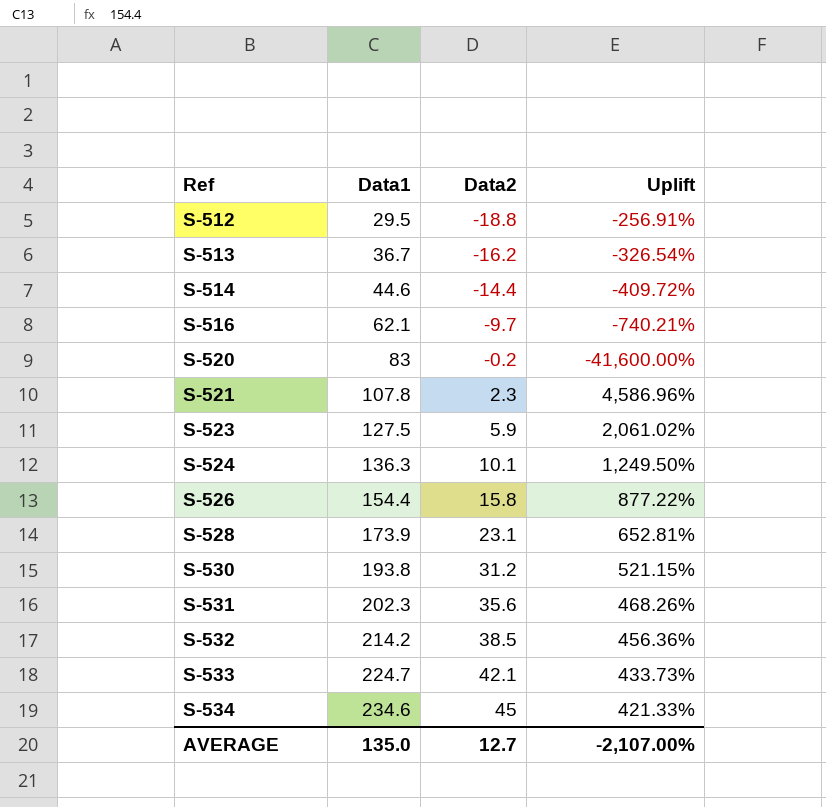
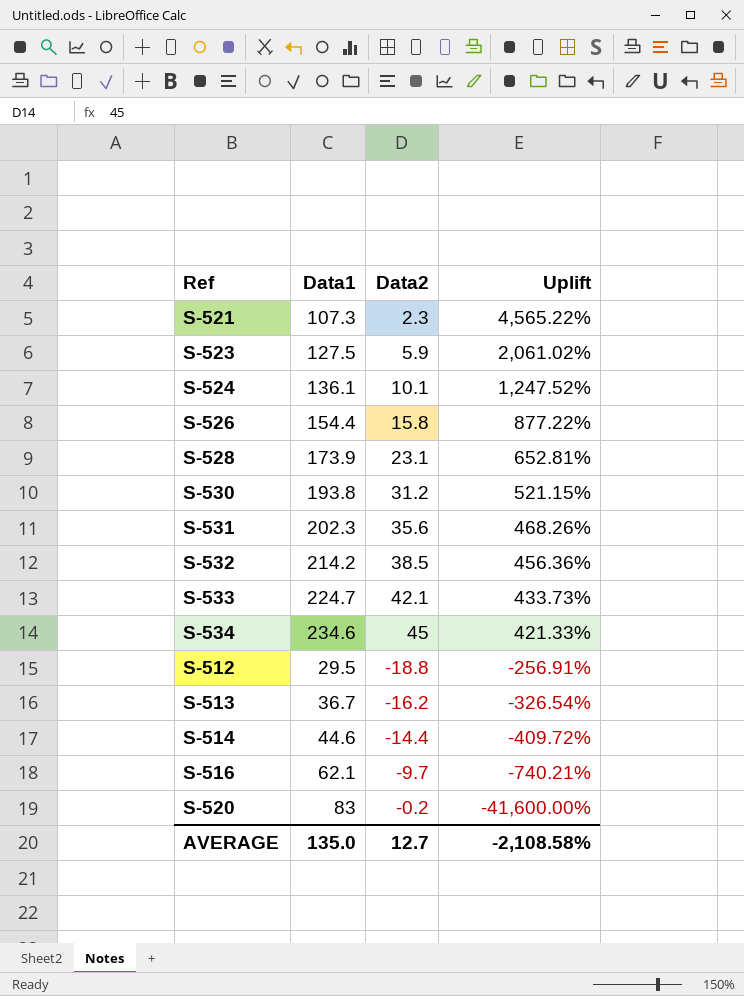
row order: Ref ascending -> Uplift descending
S-521 | Data1: 107.8 -> 107.3
S-521 | Uplift: 4,586.96% -> 4,565.22%
S-524 | Data1: 136.3 -> 136.1
S-524 | Uplift: 1,249.50% -> 1,247.52%
AVERAGE | Uplift: -2,107.00% -> -2,108.58%

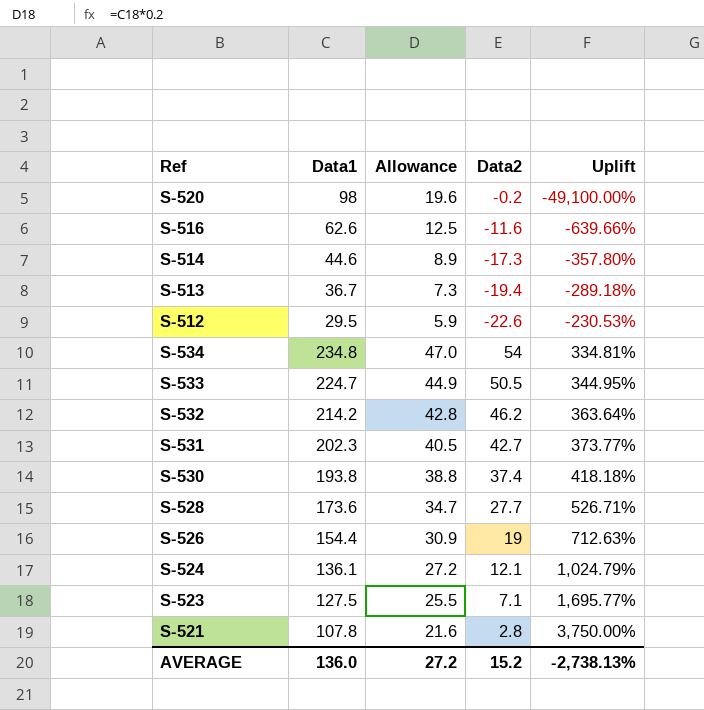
row order: Uplift descending -> Uplift ascending
column Allowance | formula: none -> [Data1] * 0.2
S-520 | Data1: 83 -> 98
S-520 | Uplift: -41,600.00% -> -49,100.00%
S-516 | Data1: 62.1 -> 62.6
S-516 | Data2: -9.7 -> -11.6
S-516 | Uplift: -740.21% -> -639.66%
S-514 | Data2: -14.4 -> -17.3
S-514 | Uplift: -409.72% -> -357.80%
S-513 | Data2: -16.2 -> -19.4
S-513 | Uplift: -326.54% -> -289.18%
S-512 | Data2: -18.8 -> -22.6
S-512 | Uplift: -256.91% -> -230.53%
S-534 | Data1: 234.6 -> 234.8
S-534 | Data2: 45 -> 54
S-534 | Uplift: 421.33% -> 334.81%
S-533 | Data2: 42.1 -> 50.5
S-533 | Uplift: 433.73% -> 344.95%
S-532 | Data2: 38.5 -> 46.2
S-532 | Uplift: 456.36% -> 363.64%
S-531 | Data2: 35.6 -> 42.7
S-531 | Uplift: 468.26% -> 373.77%
S-530 | Data2: 31.2 -> 37.4
S-530 | Uplift: 521.15% -> 418.18%
S-528 | Data1: 173.9 -> 173.6
S-528 | Data2: 23.1 -> 27.7
S-528 | Uplift: 652.81% -> 526.71%
S-526 | Data2: 15.8 -> 19
S-526 | Uplift: 877.22% -> 712.63%
S-524 | Data2: 10.1 -> 12.1
S-524 | Uplift: 1,247.52% -> 1,024.79%
S-523 | Data2: 5.9 -> 7.1
S-523 | Uplift: 2,061.02% -> 1,695.77%
S-521 | Data1: 107.3 -> 107.8
S-521 | Data2: 2.3 -> 2.8
S-521 | Uplift: 4,565.22% -> 3,750.00%
AVERAGE | Data1: 135.0 -> 136.0
AVERAGE | Data2: 12.7 -> 15.2
AVERAGE | Uplift: -2,108.58% -> -2,738.13%

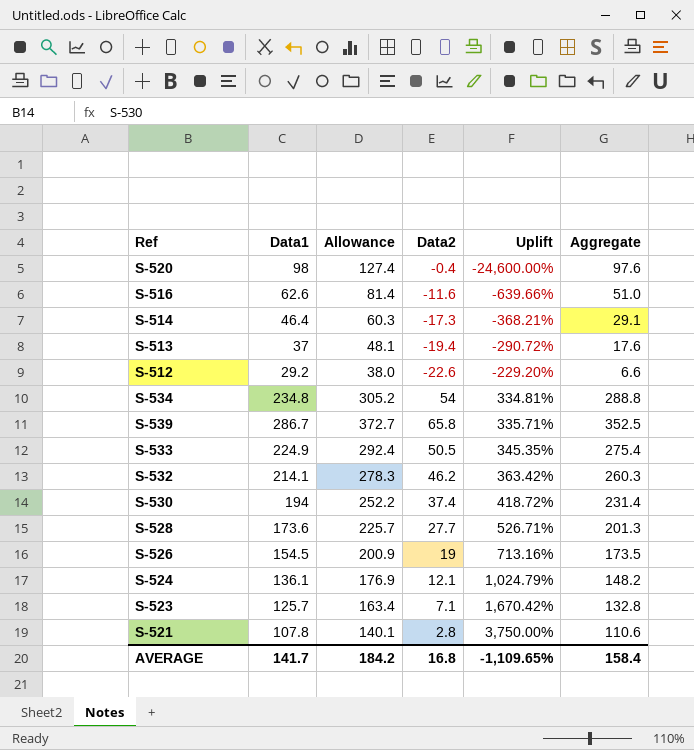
column Allowance | formula: [Data1] * 0.2 -> [Data1] * 1.3
column Aggregate | formula: none -> [Data1] + [Data2]
row S-531: 202.3 | 40.5 | 42.7 | 373.77% -> none
S-520 | Data2: -0.2 -> -0.4
S-520 | Uplift: -49,100.00% -> -24,600.00%
S-514 | Data1: 44.6 -> 46.4
S-514 | Uplift: -357.80% -> -368.21%
S-513 | Data1: 36.7 -> 37
S-513 | Uplift: -289.18% -> -290.72%
S-512 | Data1: 29.5 -> 29.2
S-512 | Uplift: -230.53% -> -229.20%
row S-539: none -> 286.7 | 372.7 | 65.8 | 335.71% | 352.5
S-533 | Data1: 224.7 -> 224.9
S-533 | Uplift: 344.95% -> 345.35%
S-532 | Data1: 214.2 -> 214.1
S-532 | Uplift: 363.64% -> 363.42%
S-530 | Data1: 193.8 -> 194
S-530 | Uplift: 418.18% -> 418.72%
S-526 | Data1: 154.4 -> 154.5
S-526 | Uplift: 712.63% -> 713.16%
S-523 | Data1: 127.5 -> 125.7
S-523 | Uplift: 1,695.77% -> 1,670.42%
AVERAGE | Data1: 136.0 -> 141.7
AVERAGE | Allowance: 27.2 -> 184.2
AVERAGE | Data2: 15.2 -> 16.8
AVERAGE | Uplift: -2,738.13% -> -1,109.65%

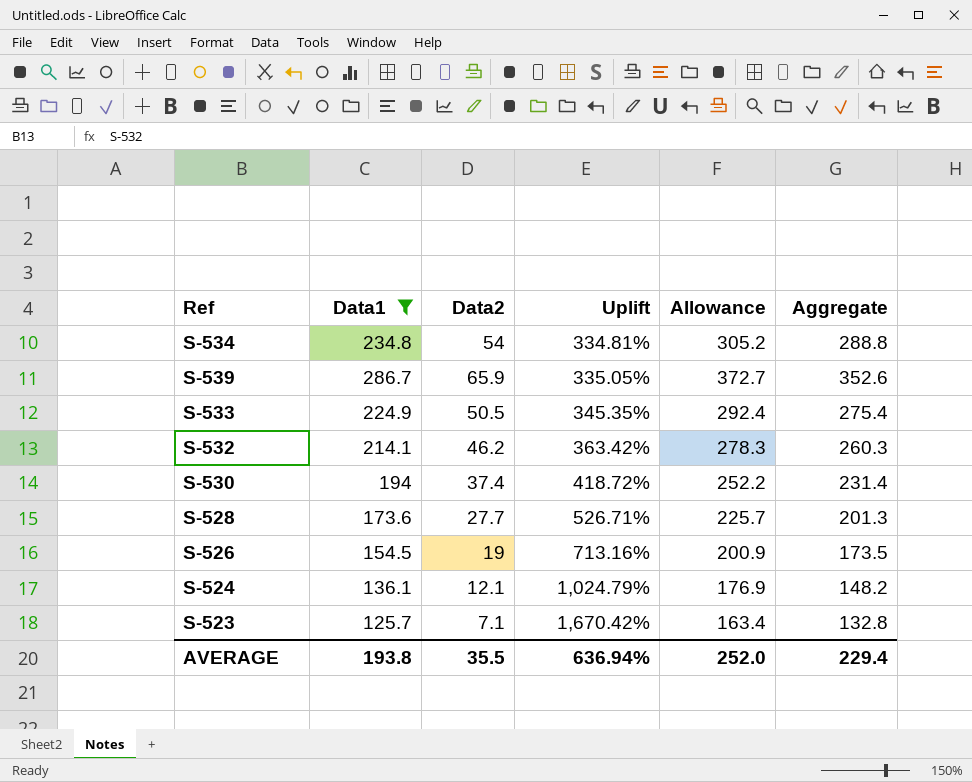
filter: none -> Data1 >= 125.7
column Allowance | position: 3 -> 5
S-539 | Data2: 65.8 -> 65.9
S-539 | Uplift: 335.71% -> 335.05%
S-539 | Aggregate: 352.5 -> 352.6
AVERAGE | Data1: 141.7 -> 193.8
AVERAGE | Data2: 16.8 -> 35.5
AVERAGE | Uplift: -1,109.65% -> 636.94%
AVERAGE | Allowance: 184.2 -> 252.0
AVERAGE | Aggregate: 158.4 -> 229.4

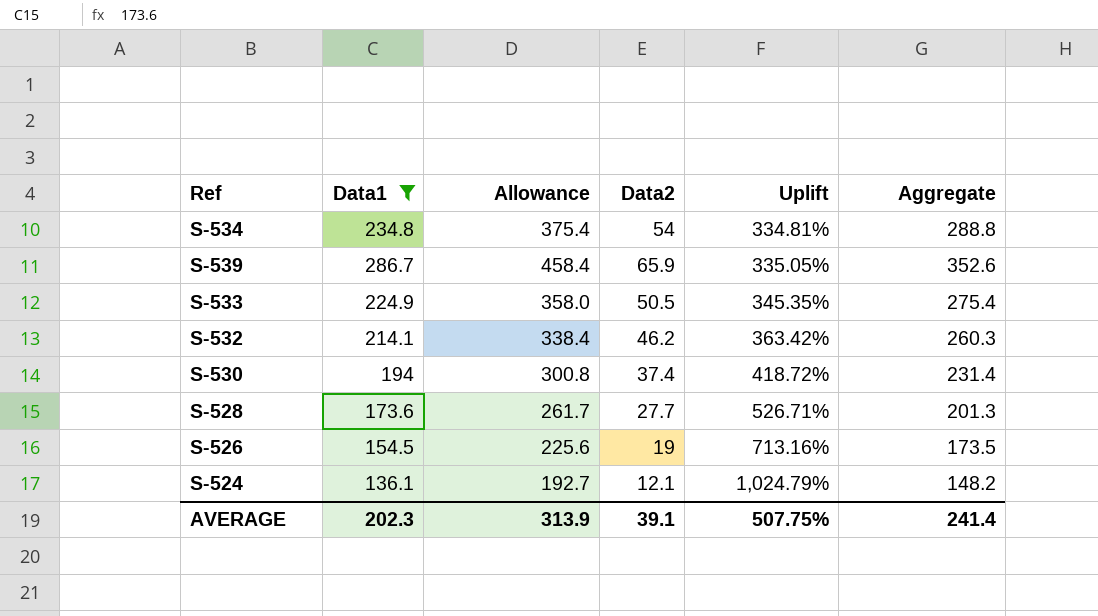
column Allowance | formula: [Data1] * 1.3 -> [Aggregate] * 1.3
column Allowance | position: 5 -> 3
row S-523: 125.7 | 7.1 | 1,670.42% | 163.4 | 132.8 -> none
AVERAGE | Data1: 193.8 -> 202.3
AVERAGE | Allowance: 252.0 -> 313.9
AVERAGE | Data2: 35.5 -> 39.1
AVERAGE | Uplift: 636.94% -> 507.75%
AVERAGE | Aggregate: 229.4 -> 241.4

